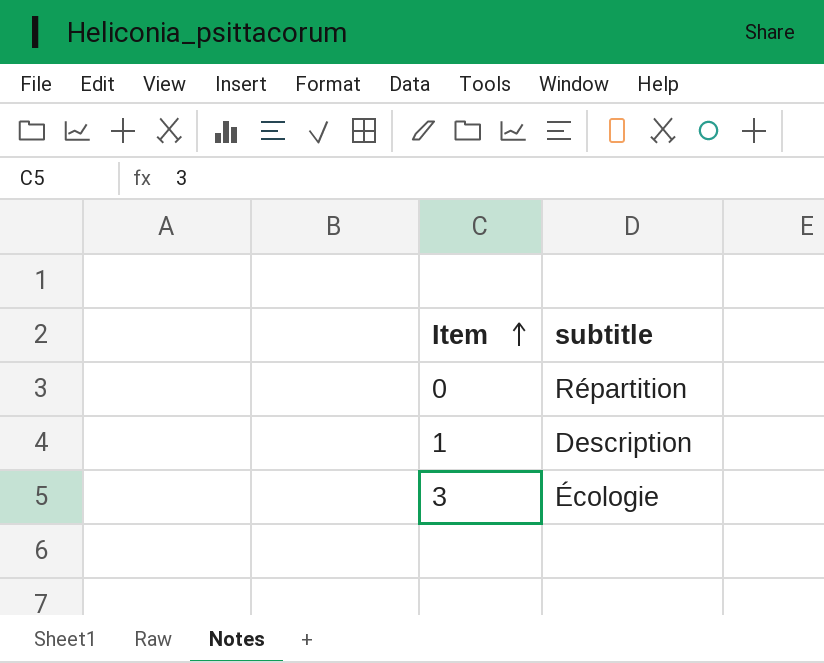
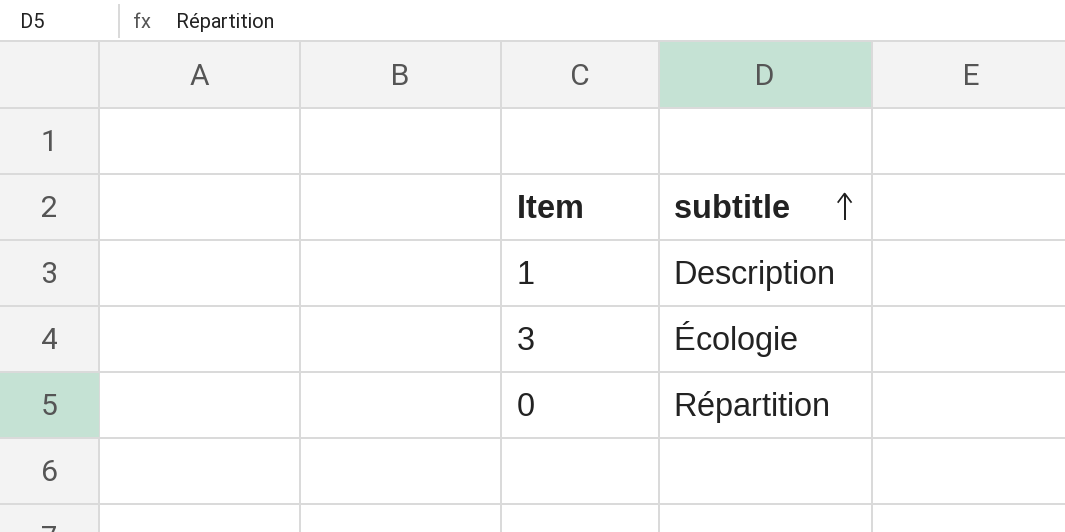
row order: Item ascending -> subtitle ascending

